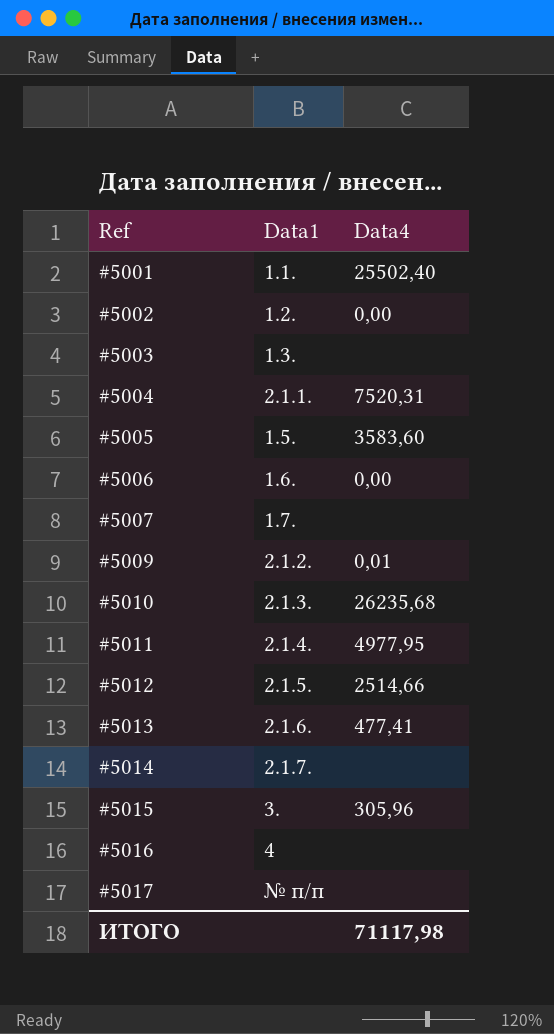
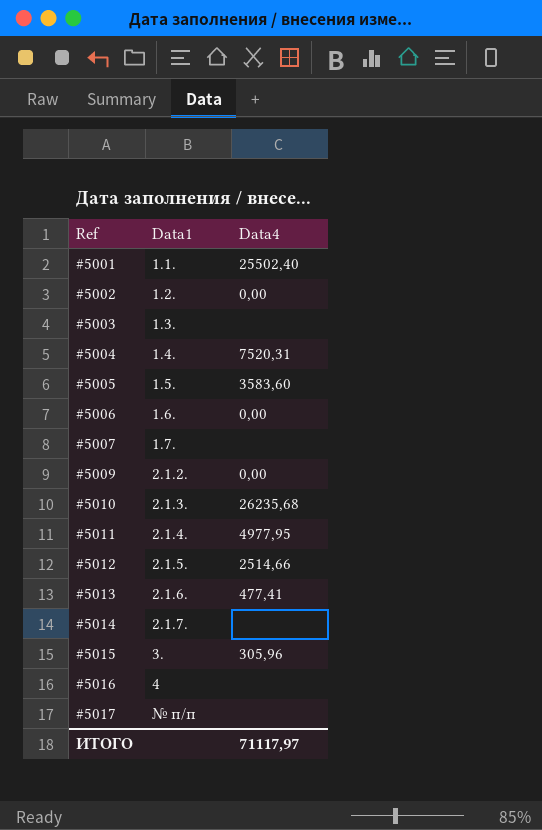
#5004 | Data1: 2.1.1. -> 1.4.
#5009 | Data4: 0,01 -> 0,00
ИТОГО | Data4: 71117,98 -> 71117,97

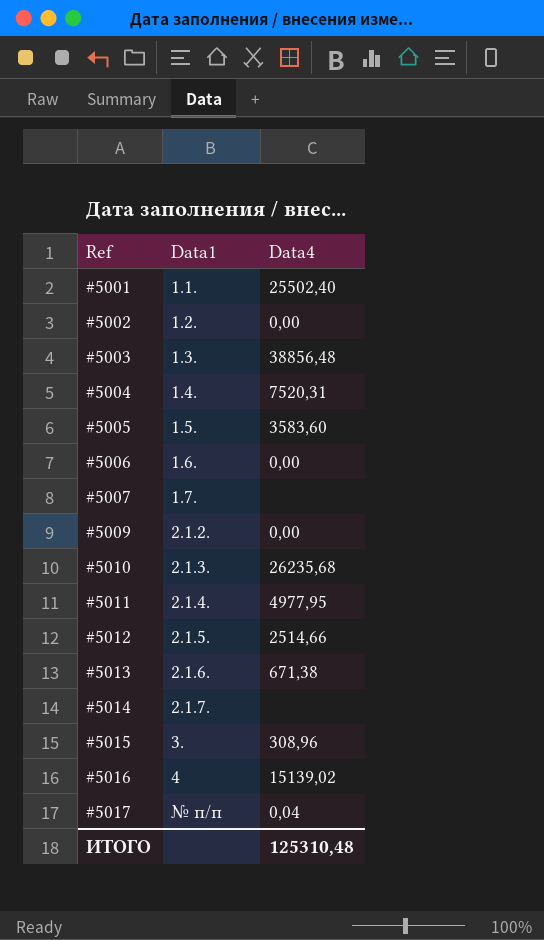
#5003 | Data4: none -> 38856,48
#5013 | Data4: 477,41 -> 671,38
#5015 | Data4: 305,96 -> 308,96
#5016 | Data4: none -> 15139,02
#5017 | Data4: none -> 0,04
ИТОГО | Data4: 71117,97 -> 125310,48

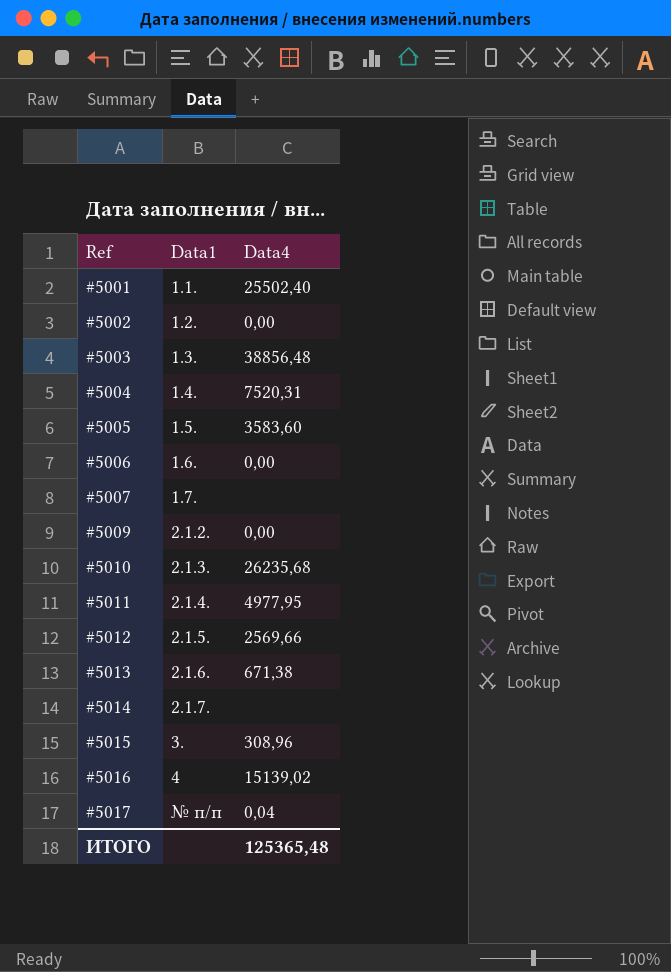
#5012 | Data4: 2514,66 -> 2569,66
ИТОГО | Data4: 125310,48 -> 125365,48

